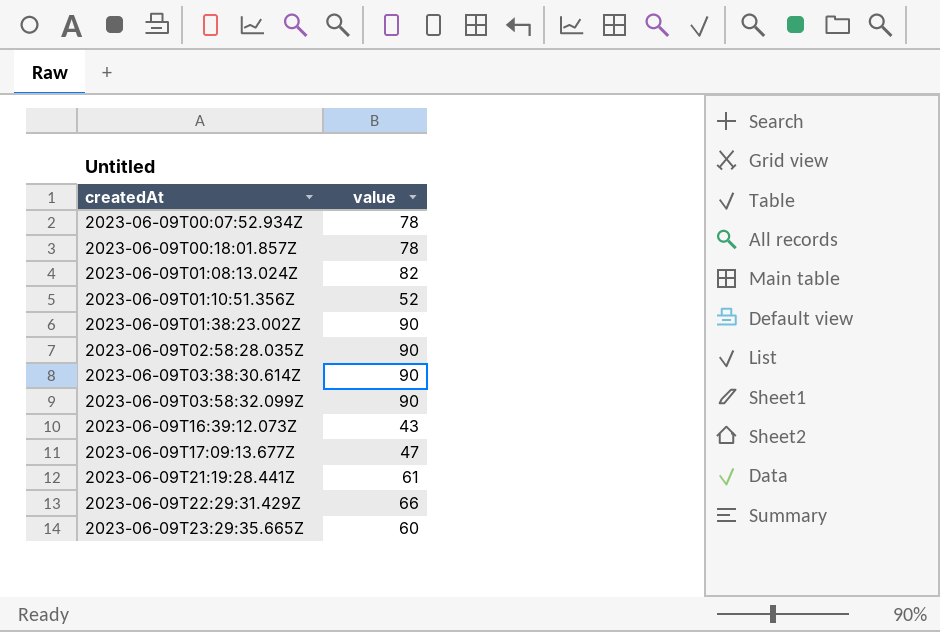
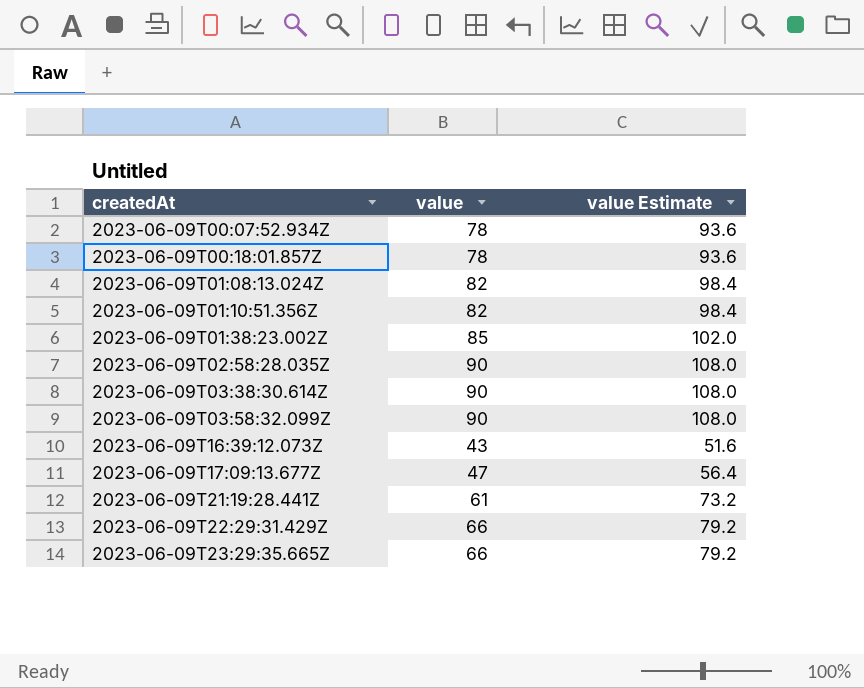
column value Estimate | formula: none -> [value] * 1.2
2023-06-09T01:10:51.356Z | value: 52 -> 82
2023-06-09T01:38:23.002Z | value: 90 -> 85
2023-06-09T23:29:35.665Z | value: 60 -> 66

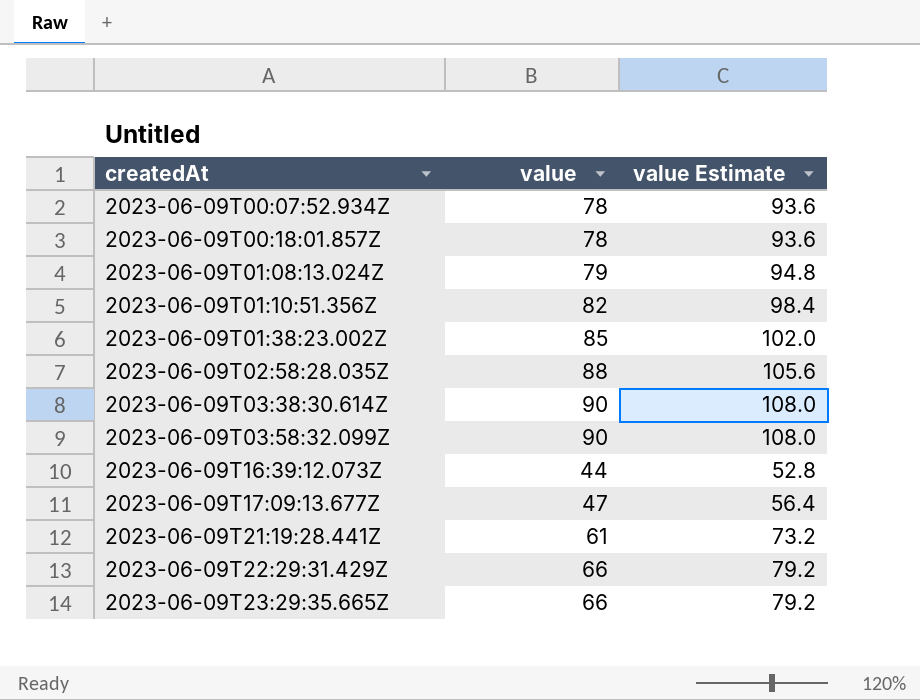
2023-06-09T01:08:13.024Z | value: 82 -> 79
2023-06-09T01:08:13.024Z | value Estimate: 98.4 -> 94.8
2023-06-09T02:58:28.035Z | value: 90 -> 88
2023-06-09T02:58:28.035Z | value Estimate: 108.0 -> 105.6
2023-06-09T16:39:12.073Z | value: 43 -> 44
2023-06-09T16:39:12.073Z | value Estimate: 51.6 -> 52.8

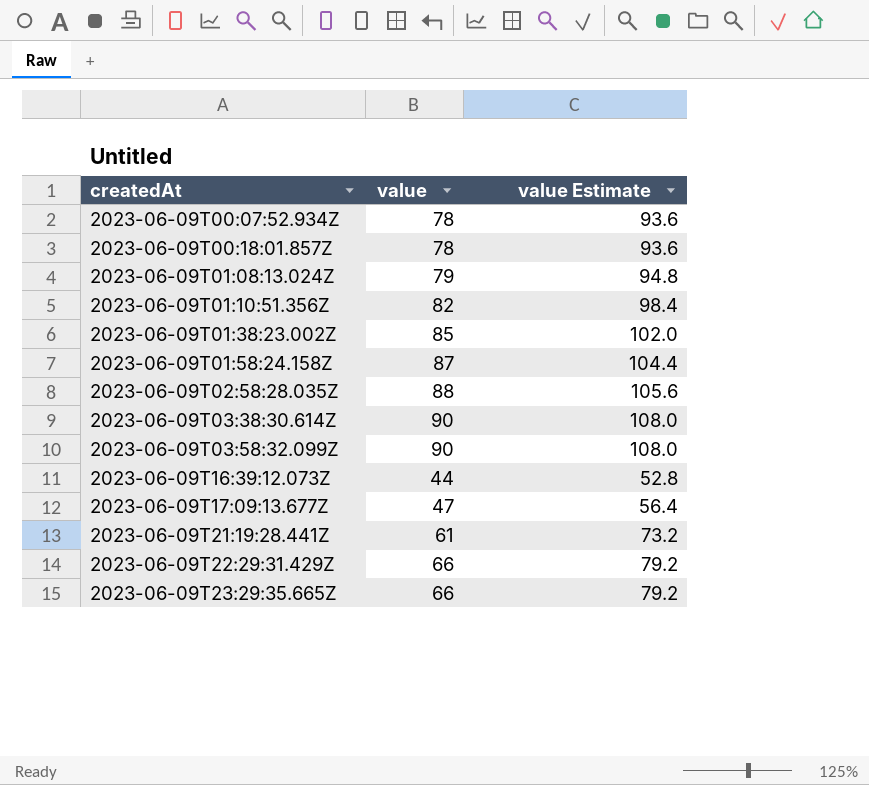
row 2023-06-09T01:58:24.158Z: none -> 87 | 104.4

